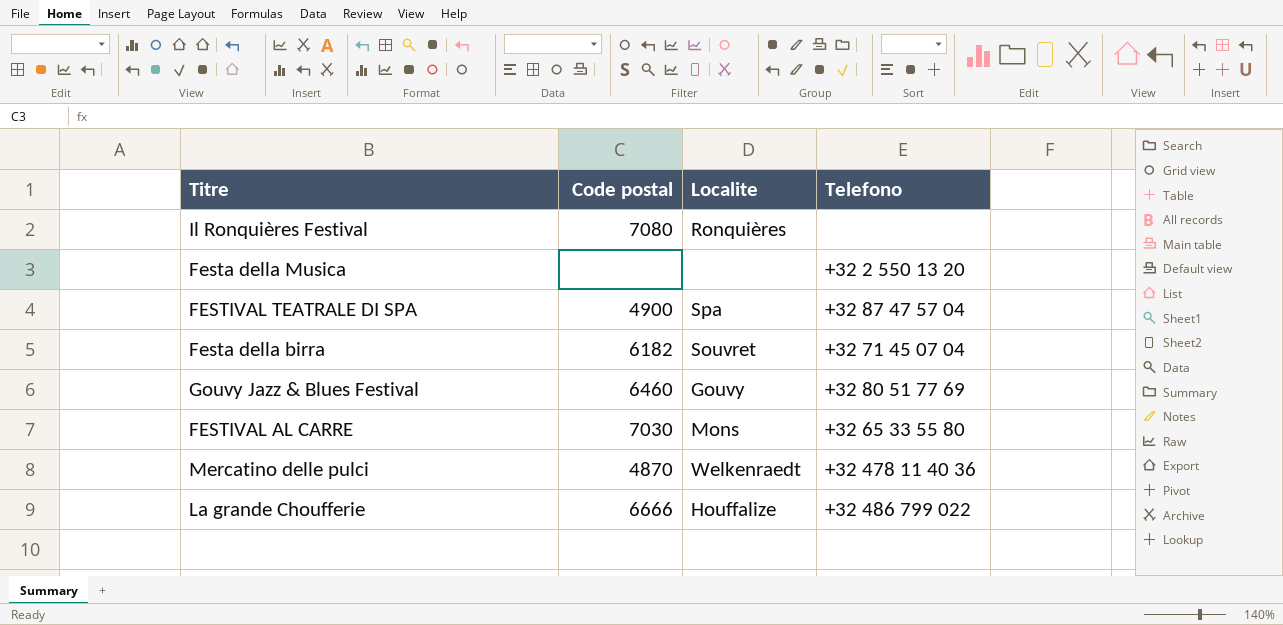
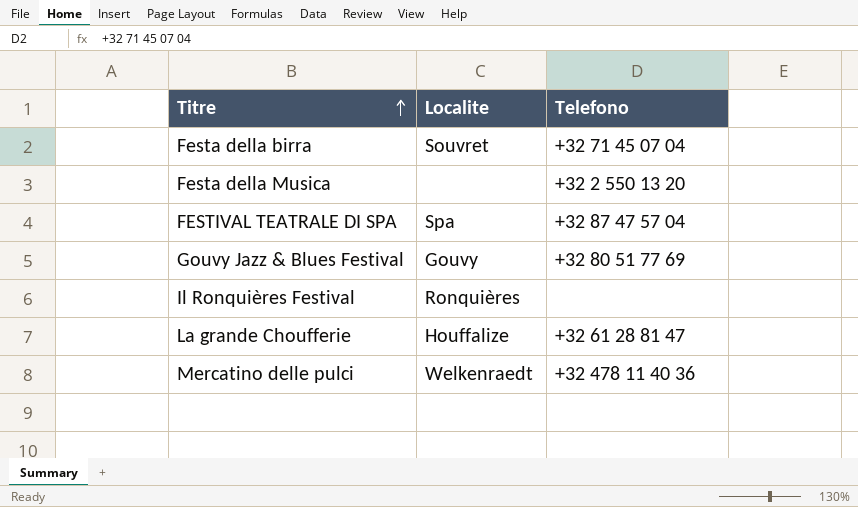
row order: none -> Titre ascending
column Code postal | position: 2 -> none
row FESTIVAL AL CARRE: 7030 | Mons | +32 65 33 55 80 -> none
La grande Choufferie | Telefono: +32 486 799 022 -> +32 61 28 81 47

